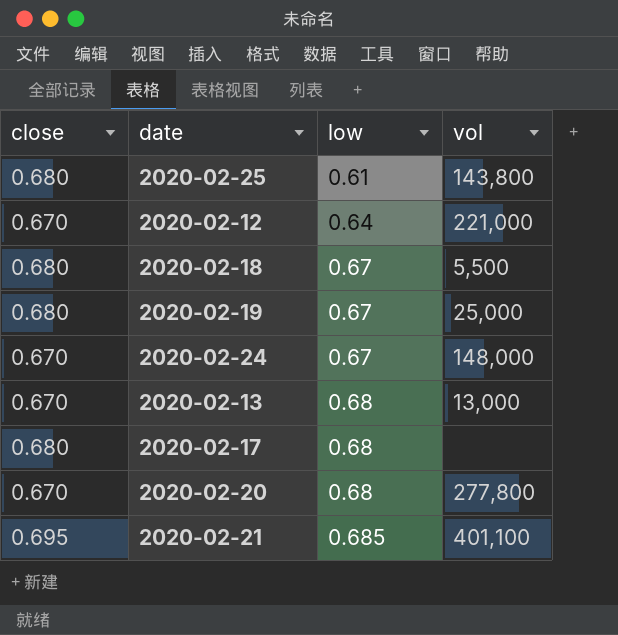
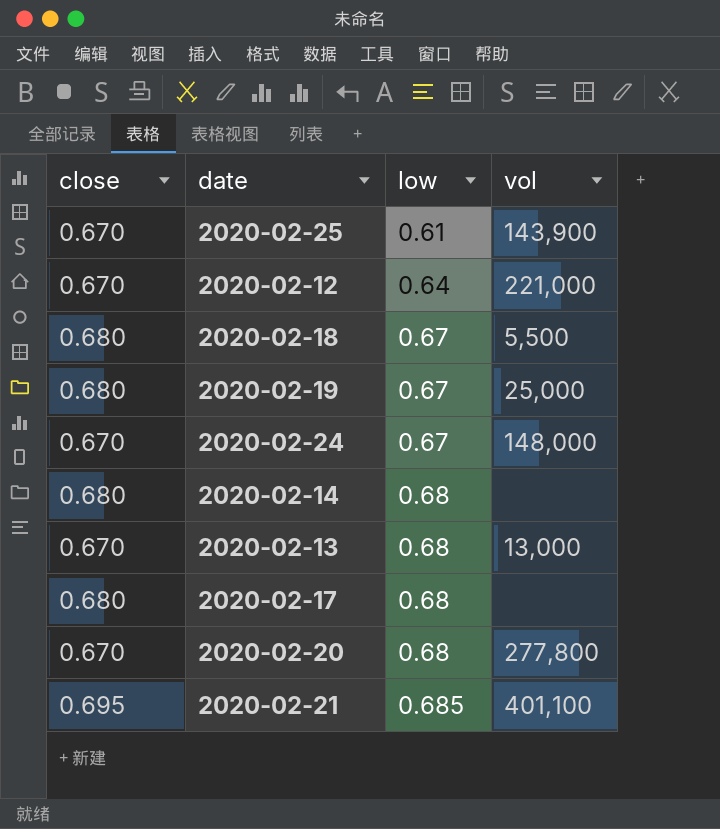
2020-02-25 | close: 0.680 -> 0.670
2020-02-25 | vol: 143,800 -> 143,900
row 2020-02-14: none -> 0.680 | 0.68 | none

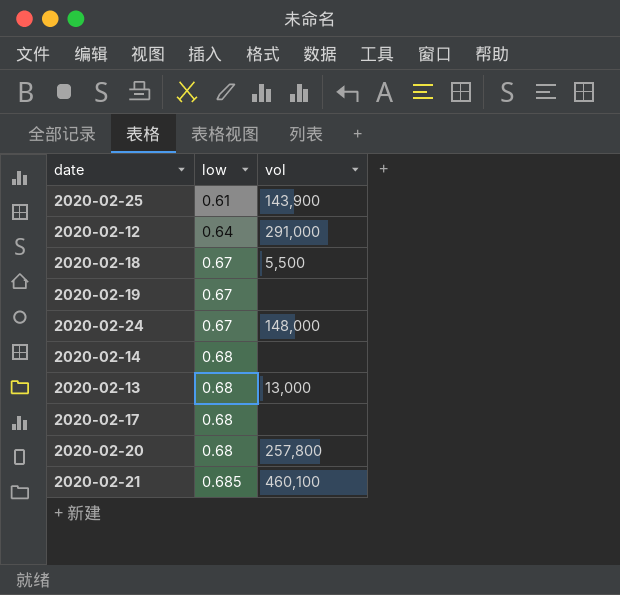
column close | position: 1 -> none
2020-02-12 | vol: 221,000 -> 291,000
2020-02-19 | vol: 25,000 -> none
2020-02-20 | vol: 277,800 -> 257,800
2020-02-21 | vol: 401,100 -> 460,100

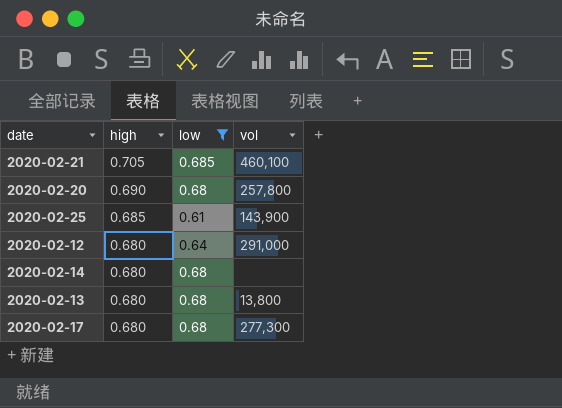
filter: none -> low != 0.67
row order: low ascending -> high descending
column high | position: none -> 2
2020-02-13 | vol: 13,000 -> 13,800
2020-02-17 | vol: none -> 277,300

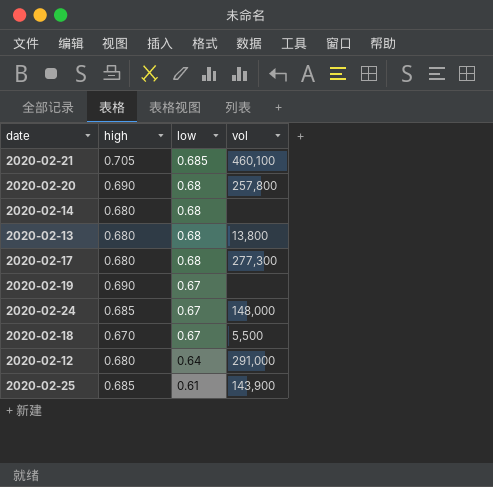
filter: low != 0.67 -> none
row order: high descending -> low descending

